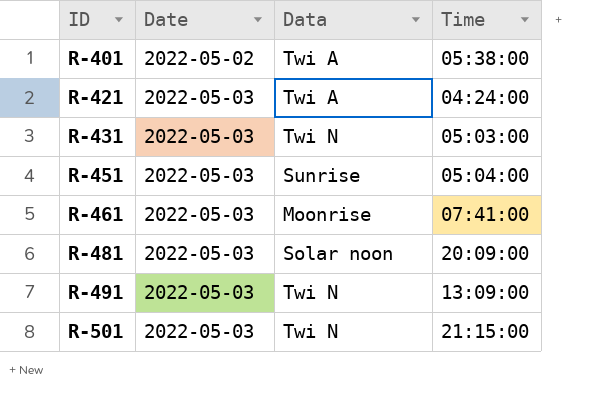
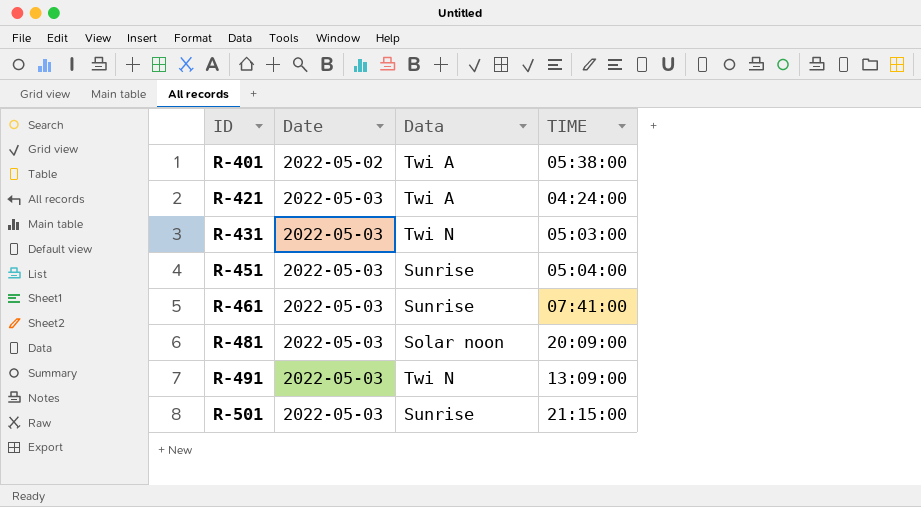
column name: Time -> TIME
R-461 | Data: Moonrise -> Sunrise
R-501 | Data: Twi N -> Sunrise

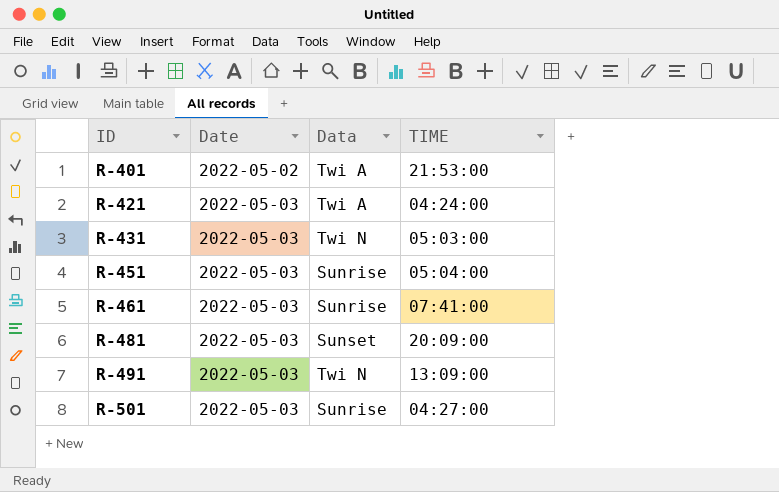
R-401 | TIME: 05:38:00 -> 21:53:00
R-481 | Data: Solar noon -> Sunset
R-501 | TIME: 21:15:00 -> 04:27:00

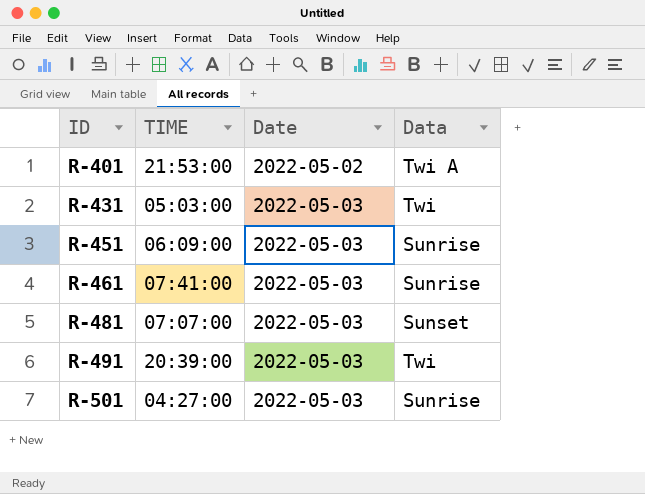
column TIME | position: 4 -> 2
row R-421: 2022-05-03 | Twi A | 04:24:00 -> none
R-431 | Data: Twi N -> Twi
R-451 | TIME: 05:04:00 -> 06:09:00
R-481 | TIME: 20:09:00 -> 07:07:00
R-491 | TIME: 13:09:00 -> 20:39:00
R-491 | Data: Twi N -> Twi

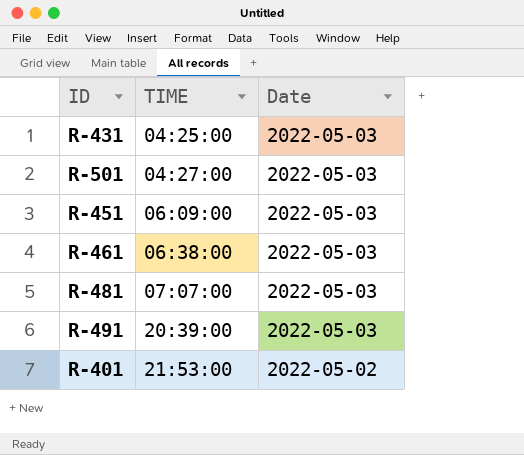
row order: ID ascending -> TIME ascending
column Data | position: 4 -> none
R-431 | TIME: 05:03:00 -> 04:25:00
R-461 | TIME: 07:41:00 -> 06:38:00

